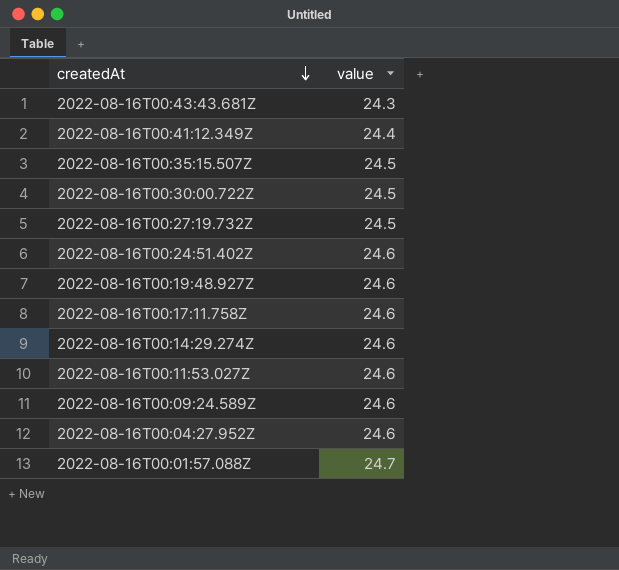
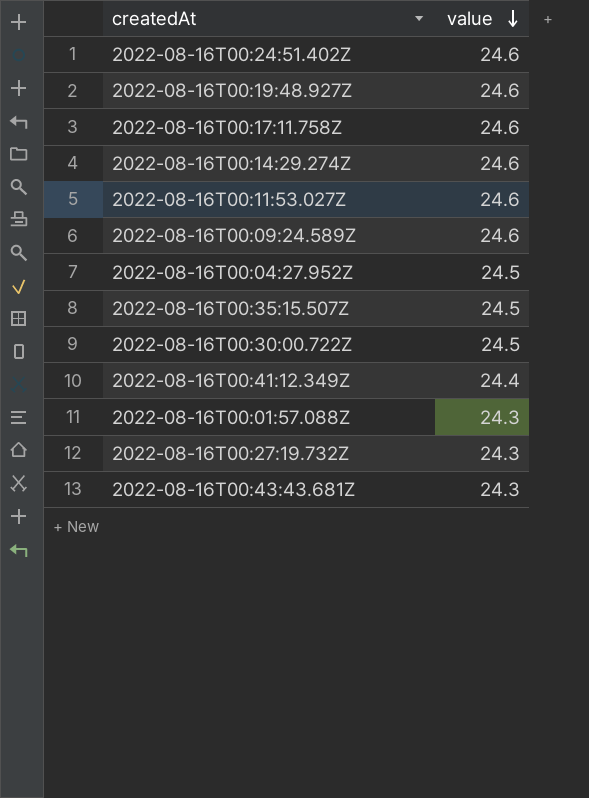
row order: createdAt descending -> value descending
2022-08-16T00:04:27.952Z | value: 24.6 -> 24.5
2022-08-16T00:01:57.088Z | value: 24.7 -> 24.3
2022-08-16T00:27:19.732Z | value: 24.5 -> 24.3

